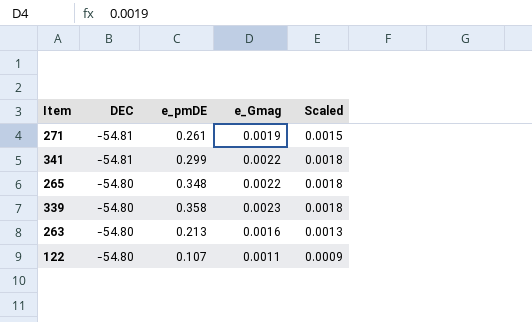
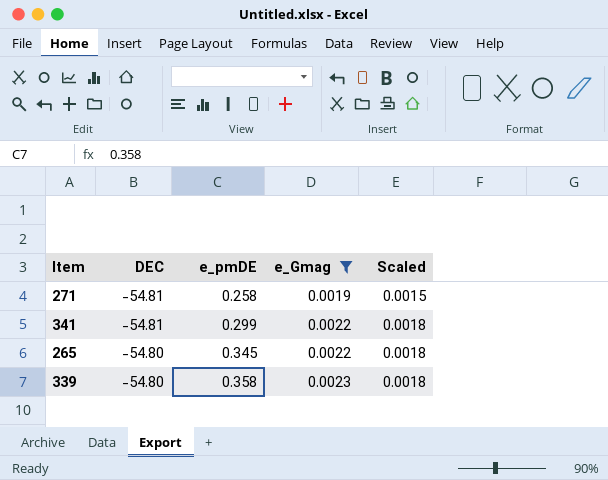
filter: none -> e_Gmag >= 0.0019
271 | e_pmDE: 0.261 -> 0.258
265 | e_pmDE: 0.348 -> 0.345

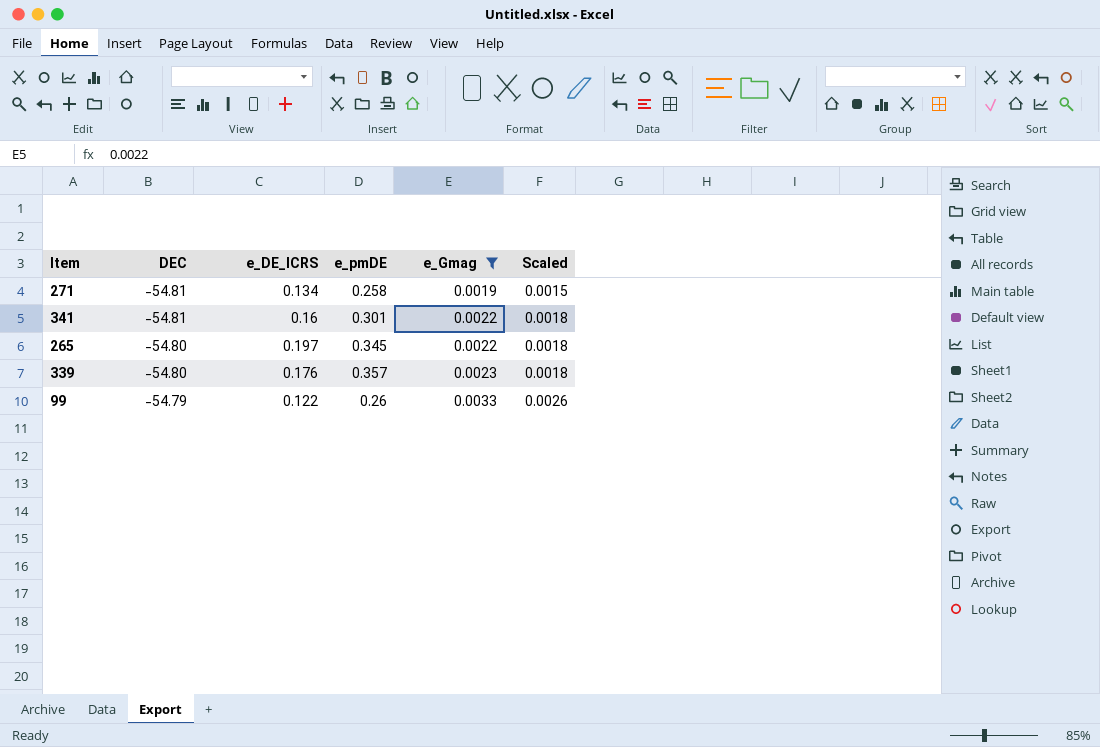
column e_DE_ICRS | position: none -> 3
341 | e_pmDE: 0.299 -> 0.301
339 | e_pmDE: 0.358 -> 0.357
row 99: none -> -54.79 | 0.122 | 0.26 | 0.0033 | 0.0026

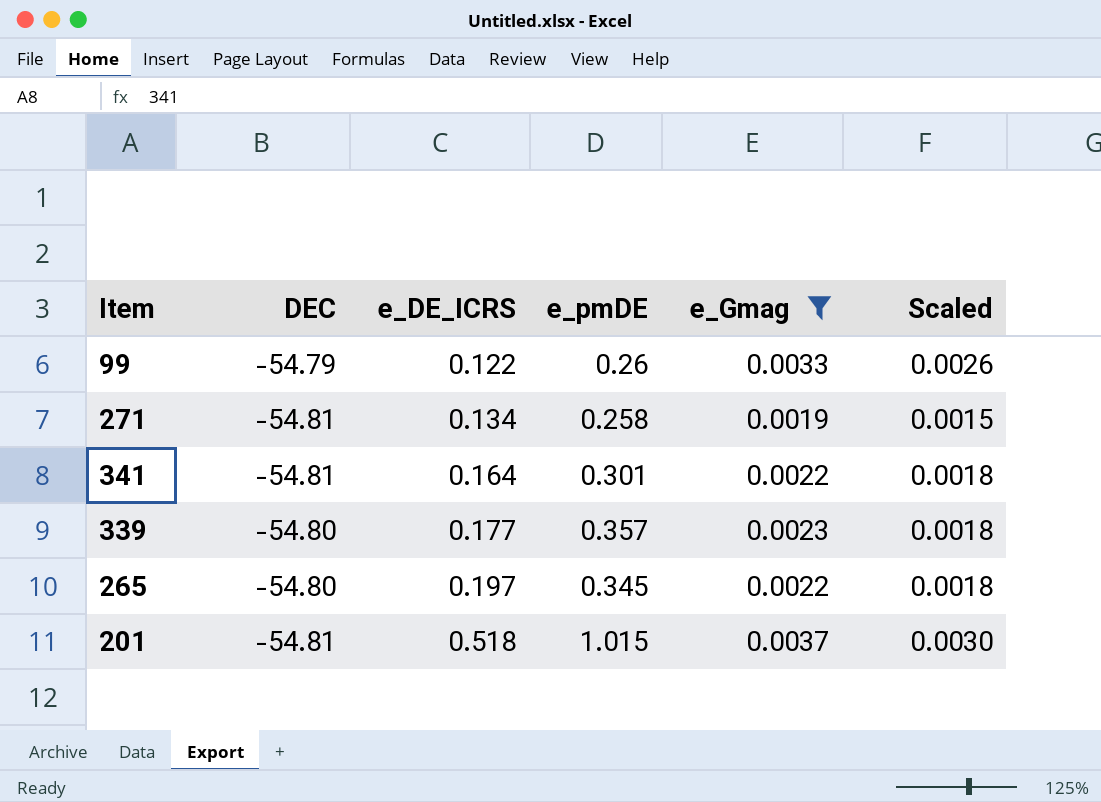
row order: DEC ascending -> e_DE_ICRS ascending
341 | e_DE_ICRS: 0.16 -> 0.164
339 | e_DE_ICRS: 0.176 -> 0.177
row 201: none -> -54.81 | 0.518 | 1.015 | 0.0037 | 0.0030

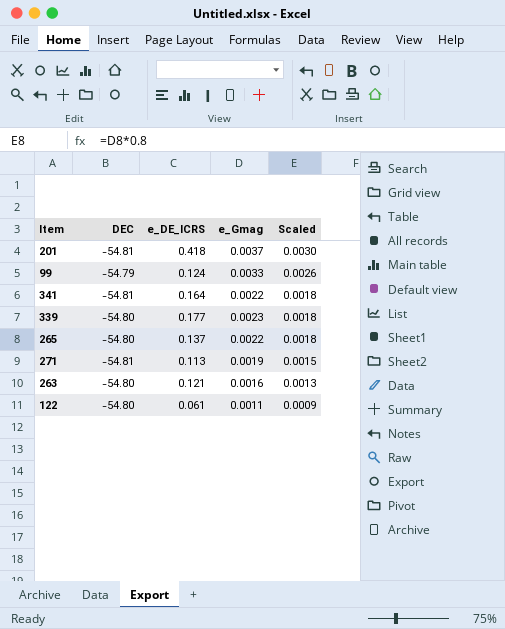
filter: e_Gmag >= 0.0019 -> none
row order: e_DE_ICRS ascending -> Scaled descending
column e_pmDE | position: 4 -> none
201 | e_DE_ICRS: 0.518 -> 0.418
99 | e_DE_ICRS: 0.122 -> 0.124
265 | e_DE_ICRS: 0.197 -> 0.137
271 | e_DE_ICRS: 0.134 -> 0.113

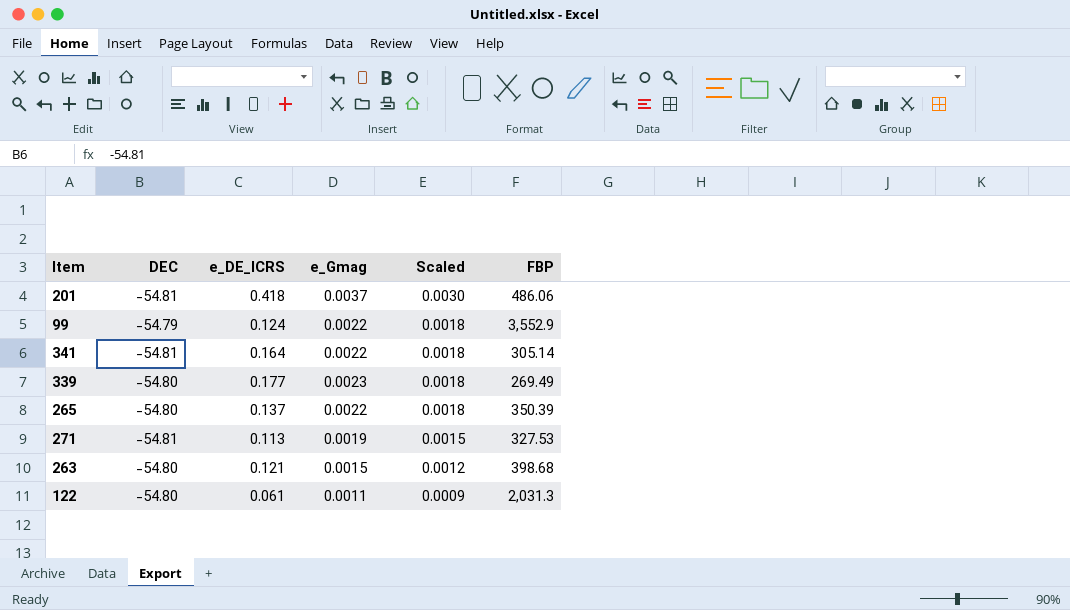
column FBP | position: none -> 6
99 | e_Gmag: 0.0033 -> 0.0022
99 | Scaled: 0.0026 -> 0.0018
263 | e_Gmag: 0.0016 -> 0.0015
263 | Scaled: 0.0013 -> 0.0012

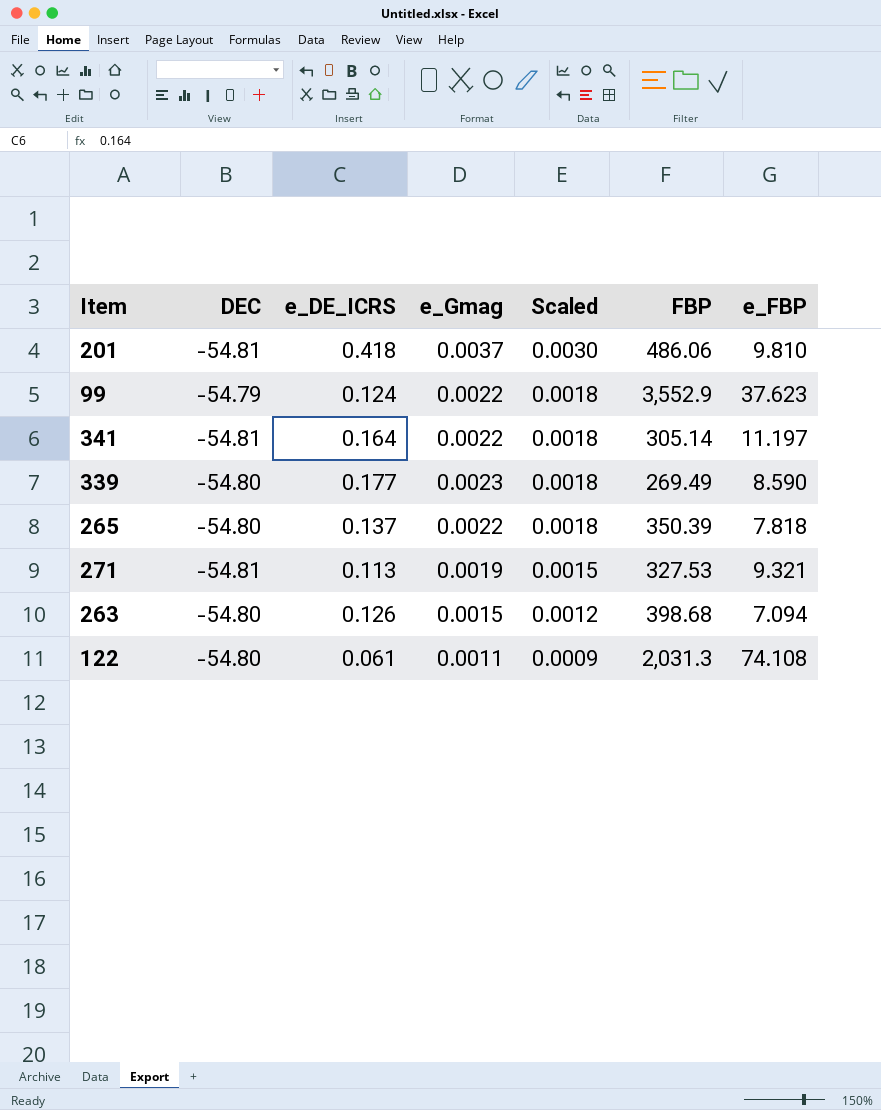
column e_FBP | position: none -> 7
263 | e_DE_ICRS: 0.121 -> 0.126

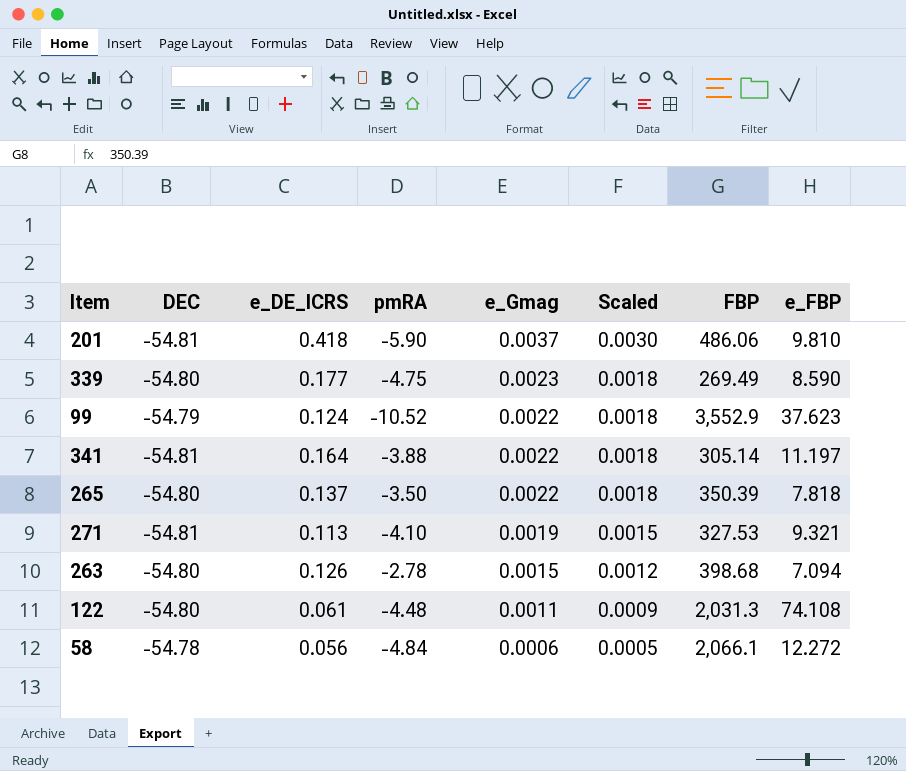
row order: Scaled descending -> e_Gmag descending
column pmRA | position: none -> 4
row 58: none -> -54.78 | 0.056 | -4.84 | 0.0006 | 0.0005 | 2,066.1 | 12.272

